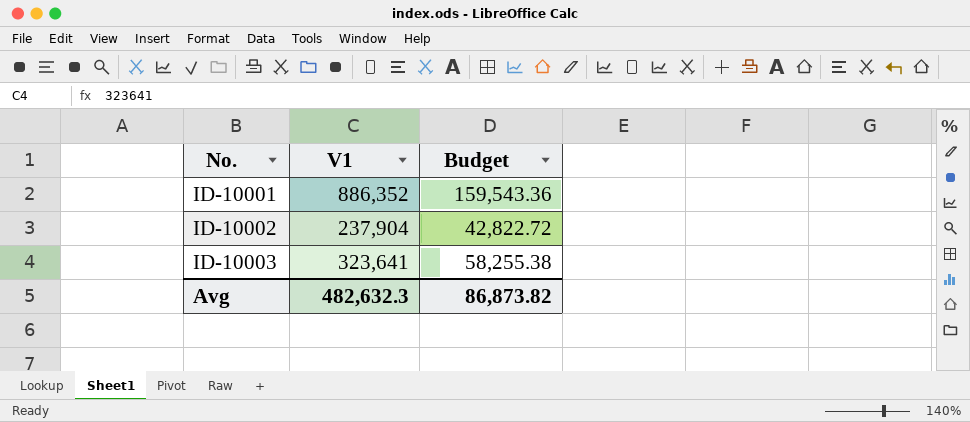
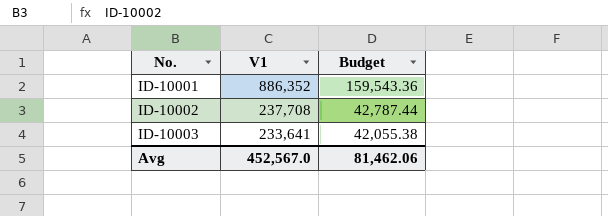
ID-10002 | V1: 237,904 -> 237,708
ID-10002 | Budget: 42,822.72 -> 42,787.44
ID-10003 | V1: 323,641 -> 233,641
ID-10003 | Budget: 58,255.38 -> 42,055.38
Avg | V1: 482,632.3 -> 452,567.0
Avg | Budget: 86,873.82 -> 81,462.06

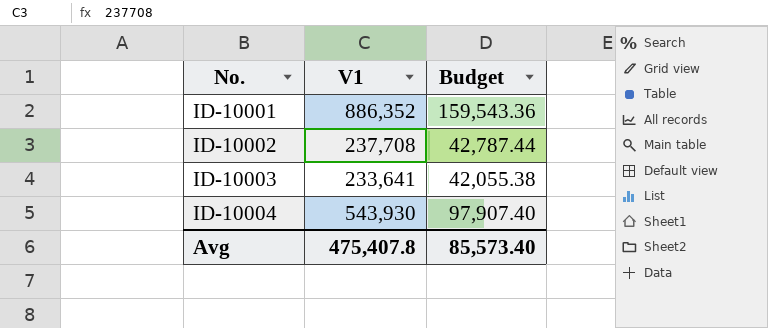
row ID-10004: none -> 543,930 | 97,907.40
Avg | V1: 452,567.0 -> 475,407.8
Avg | Budget: 81,462.06 -> 85,573.40

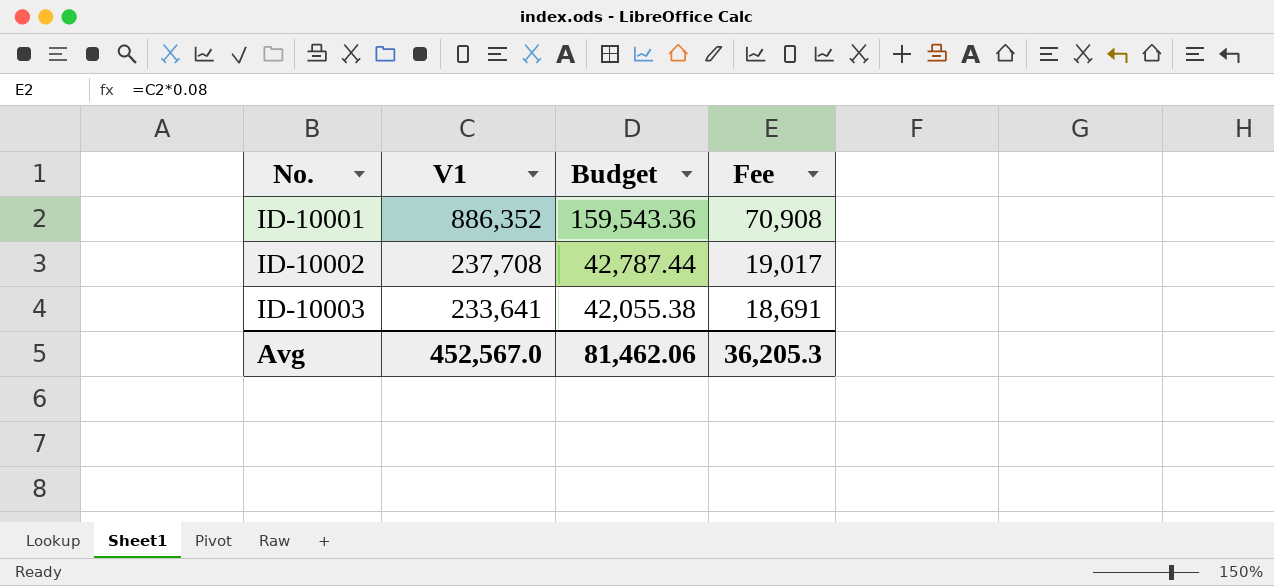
column Fee | formula: none -> [V1] * 0.08
row ID-10004: 543,930 | 97,907.40 -> none
Avg | V1: 475,407.8 -> 452,567.0
Avg | Budget: 85,573.40 -> 81,462.06

